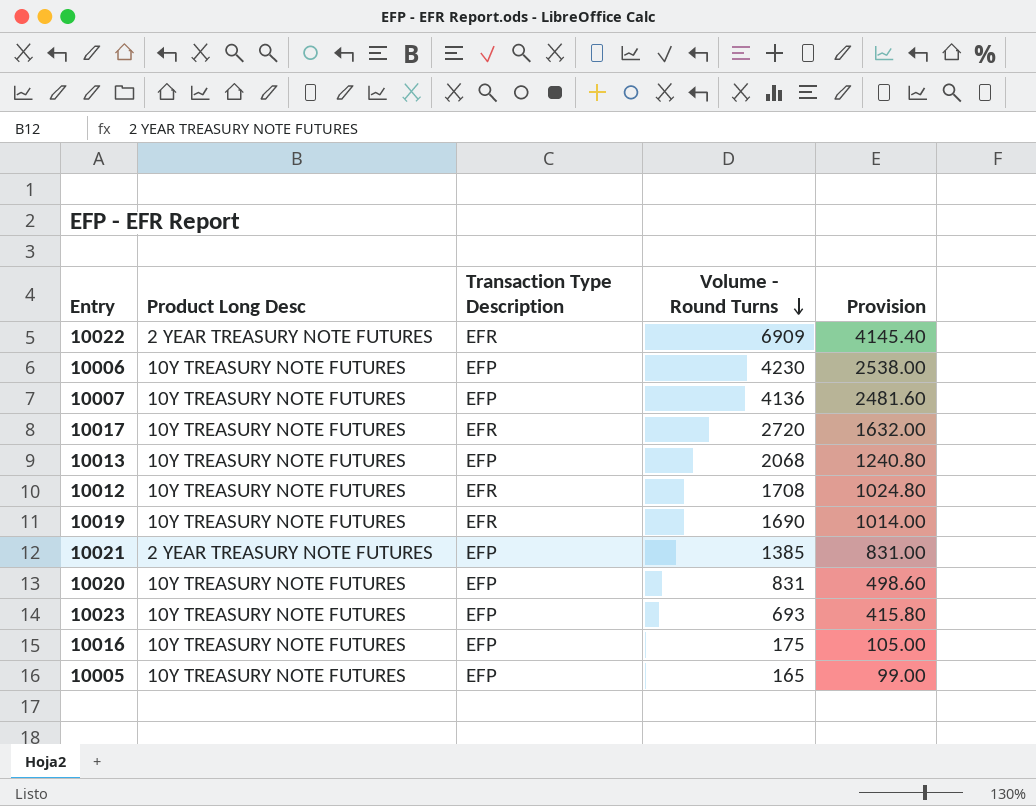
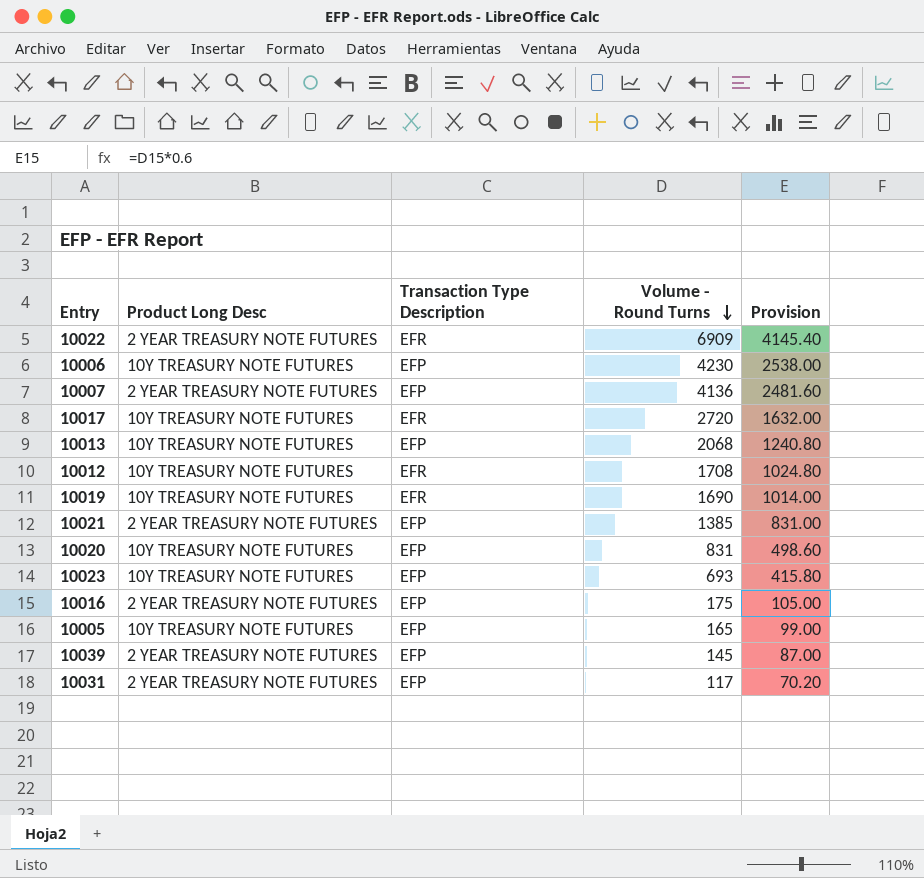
10007 | Product Long Desc: 10Y TREASURY NOTE FUTURES -> 2 YEAR TREASURY NOTE FUTURES
10016 | Product Long Desc: 10Y TREASURY NOTE FUTURES -> 2 YEAR TREASURY NOTE FUTURES
row 10039: none -> 2 YEAR TREASURY NOTE FUTURES | EFP | 145 | 87.00
row 10031: none -> 2 YEAR TREASURY NOTE FUTURES | EFP | 117 | 70.20

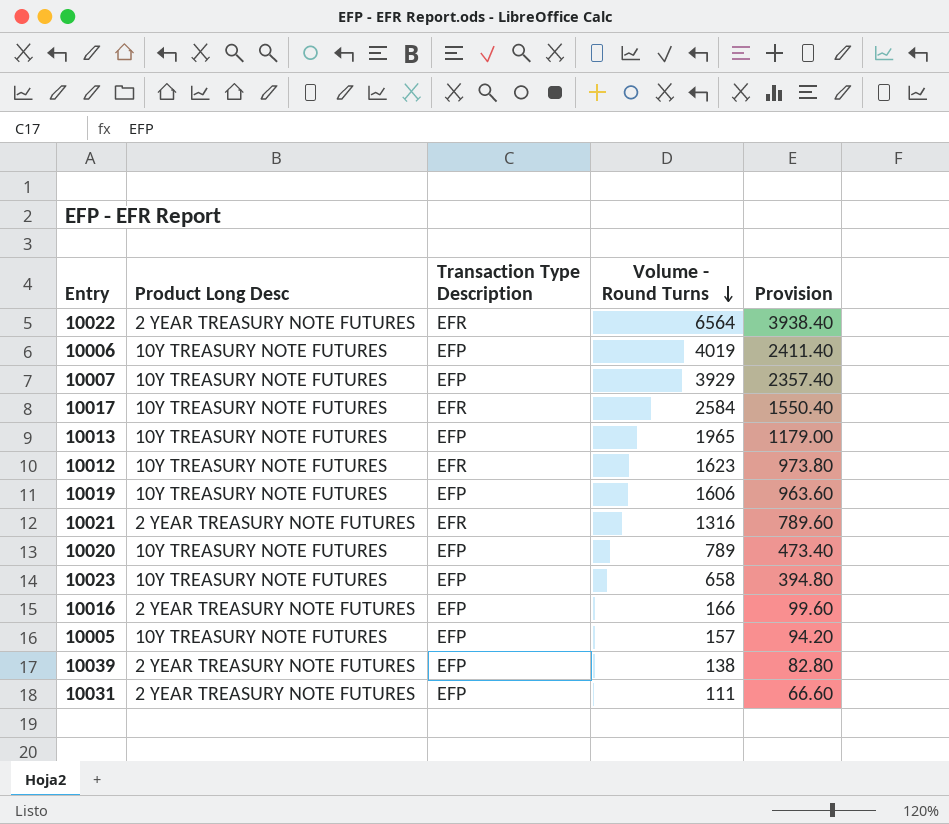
10022 | Volume - Round Turns: 6909 -> 6564
10022 | Provision: 4145.40 -> 3938.40
10006 | Volume - Round Turns: 4230 -> 4019
10006 | Provision: 2538.00 -> 2411.40
10007 | Product Long Desc: 2 YEAR TREASURY NOTE FUTURES -> 10Y TREASURY NOTE FUTURES
10007 | Volume - Round Turns: 4136 -> 3929
10007 | Provision: 2481.60 -> 2357.40
10017 | Volume - Round Turns: 2720 -> 2584
10017 | Provision: 1632.00 -> 1550.40
10013 | Volume - Round Turns: 2068 -> 1965
10013 | Provision: 1240.80 -> 1179.00
10012 | Volume - Round Turns: 1708 -> 1623
10012 | Provision: 1024.80 -> 973.80
10019 | Transaction Type Description: EFR -> EFP
10019 | Volume - Round Turns: 1690 -> 1606
10019 | Provision: 1014.00 -> 963.60
10021 | Transaction Type Description: EFP -> EFR
10021 | Volume - Round Turns: 1385 -> 1316
10021 | Provision: 831.00 -> 789.60
10020 | Volume - Round Turns: 831 -> 789
10020 | Provision: 498.60 -> 473.40
10023 | Volume - Round Turns: 693 -> 658
10023 | Provision: 415.80 -> 394.80
10016 | Volume - Round Turns: 175 -> 166
10016 | Provision: 105.00 -> 99.60
10005 | Volume - Round Turns: 165 -> 157
10005 | Provision: 99.00 -> 94.20
10039 | Volume - Round Turns: 145 -> 138
10039 | Provision: 87.00 -> 82.80
10031 | Volume - Round Turns: 117 -> 111
10031 | Provision: 70.20 -> 66.60

